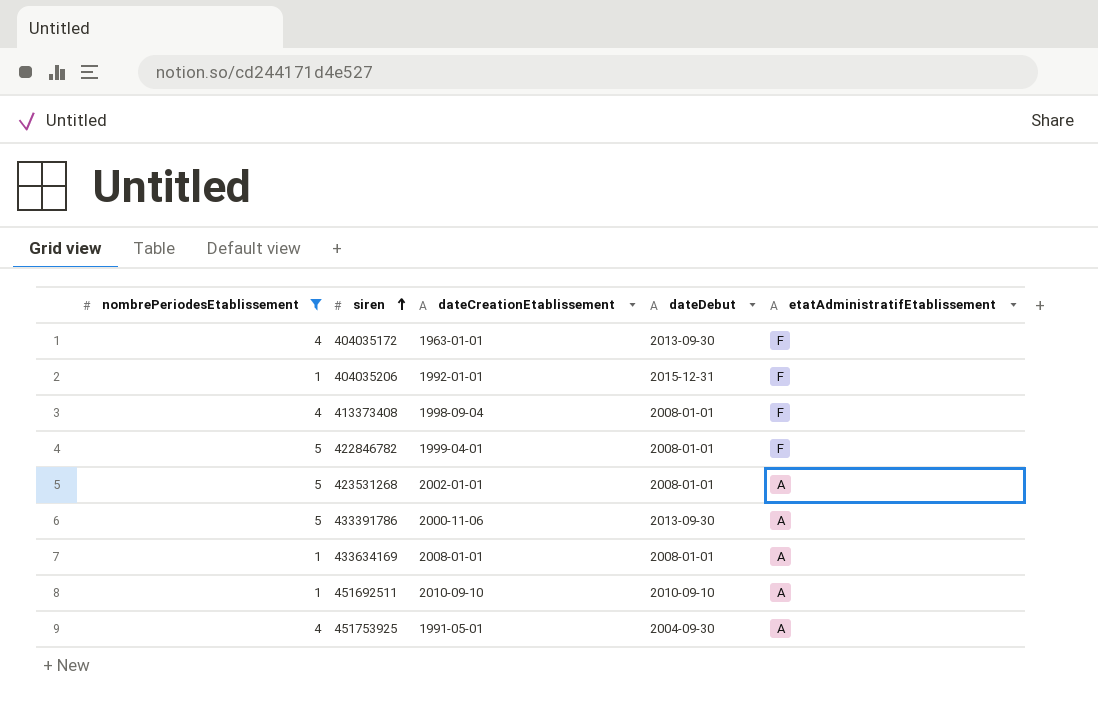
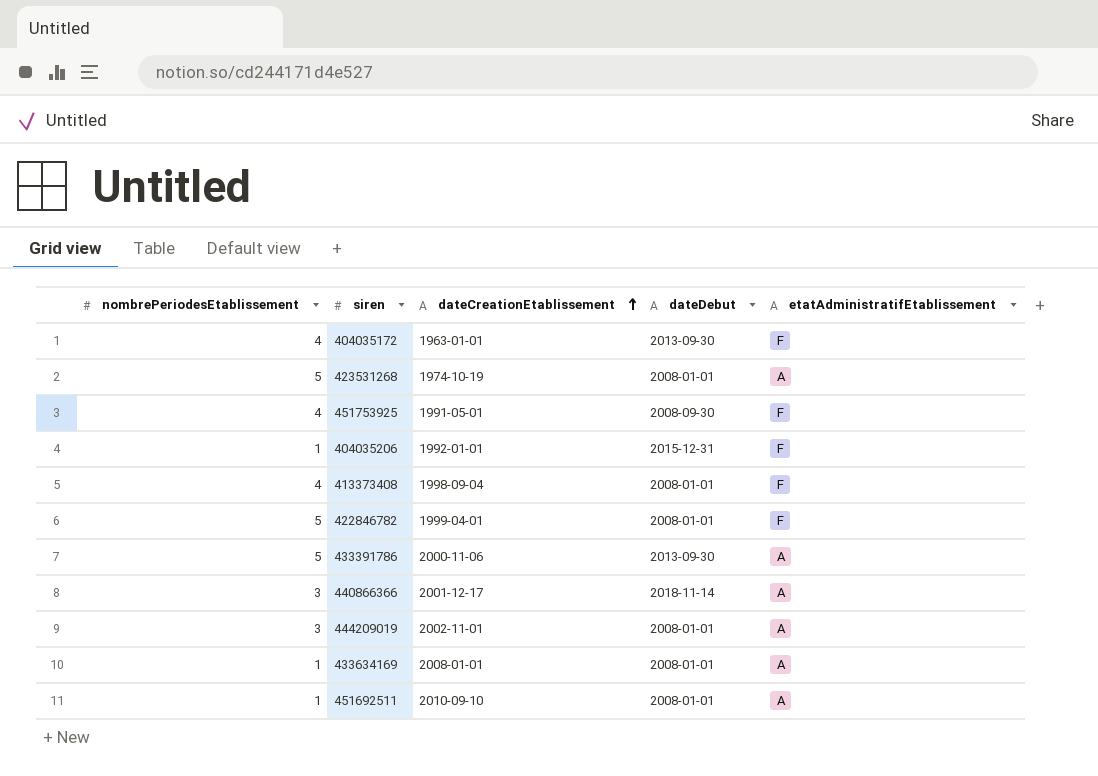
filter: nombrePeriodesEtablissement != 3 -> none
row order: siren ascending -> dateCreationEtablissement ascending
423531268 | dateCreationEtablissement: 2002-01-01 -> 1974-10-19
451753925 | dateDebut: 2004-09-30 -> 2008-09-30
451753925 | etatAdministratifEtablissement: A -> F
451692511 | dateDebut: 2010-09-10 -> 2008-01-01

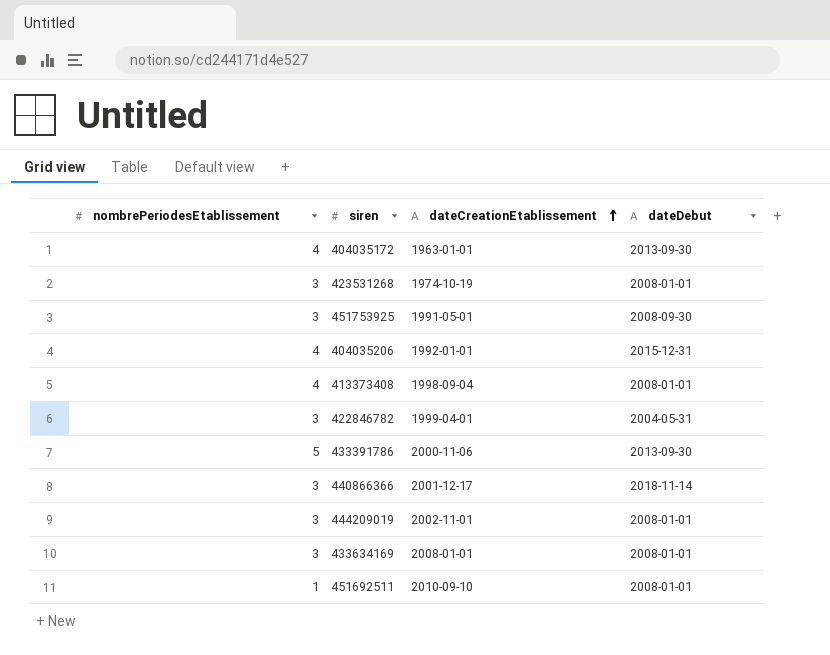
column etatAdministratifEtablissement | position: 5 -> none
423531268 | nombrePeriodesEtablissement: 5 -> 3
451753925 | nombrePeriodesEtablissement: 4 -> 3
404035206 | nombrePeriodesEtablissement: 1 -> 4
422846782 | nombrePeriodesEtablissement: 5 -> 3
422846782 | dateDebut: 2008-01-01 -> 2004-05-31
433634169 | nombrePeriodesEtablissement: 1 -> 3

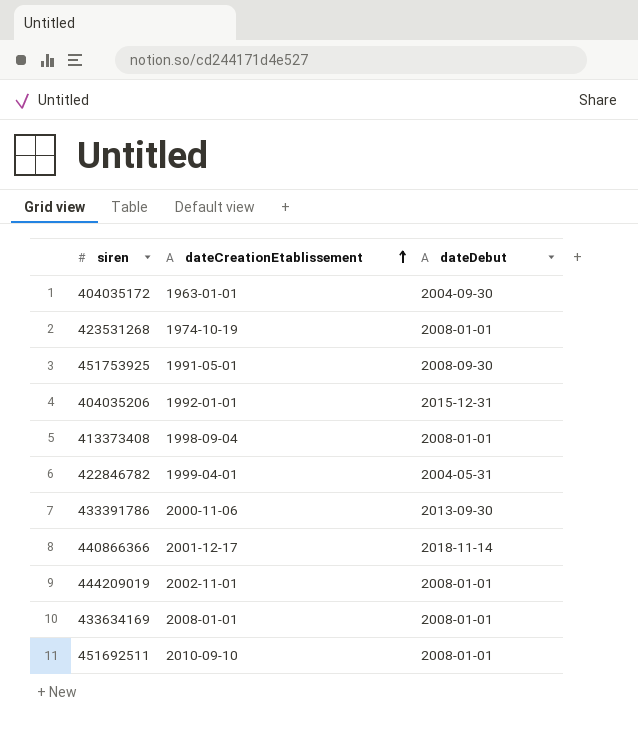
column nombrePeriodesEtablissement | position: 1 -> none
404035172 | dateDebut: 2013-09-30 -> 2004-09-30

